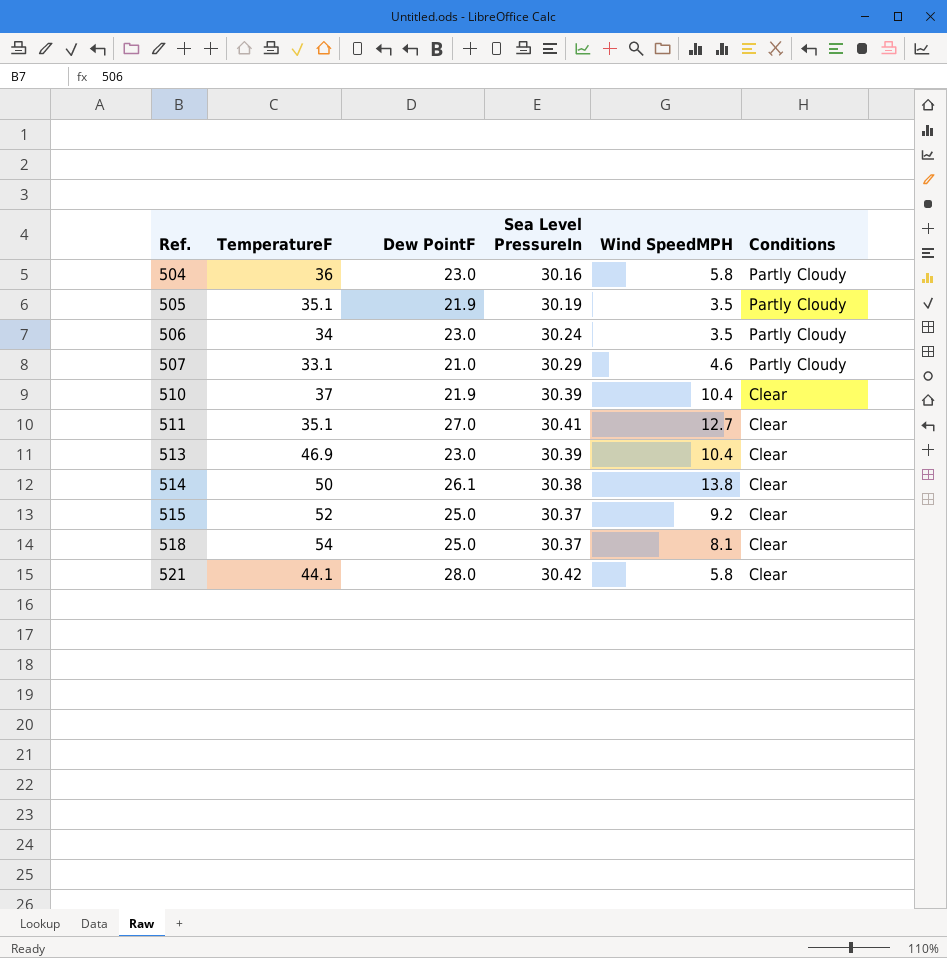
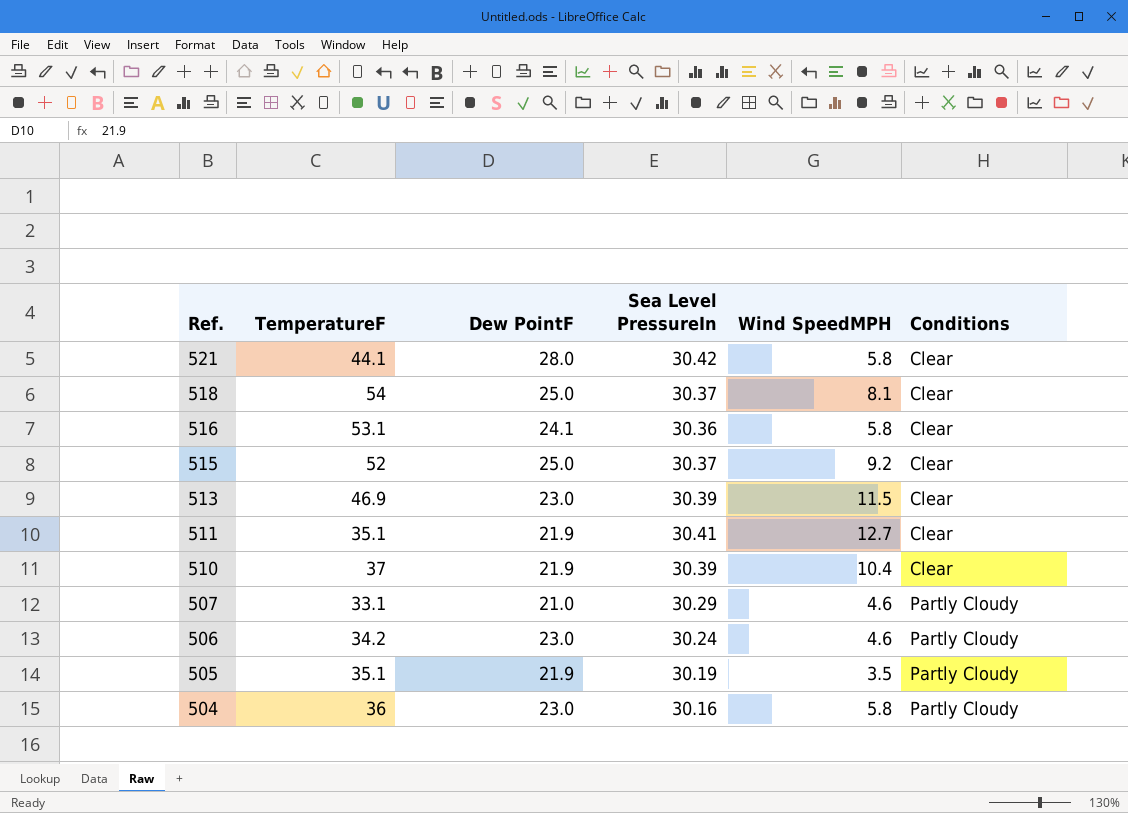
row order: Ref. ascending -> Ref. descending
row 514: 50 | 26.1 | 30.38 | 13.8 | Clear -> none
row 516: none -> 53.1 | 24.1 | 30.36 | 5.8 | Clear
513 | Wind SpeedMPH: 10.4 -> 11.5
511 | Dew PointF: 27.0 -> 21.9
506 | TemperatureF: 34 -> 34.2
506 | Wind SpeedMPH: 3.5 -> 4.6

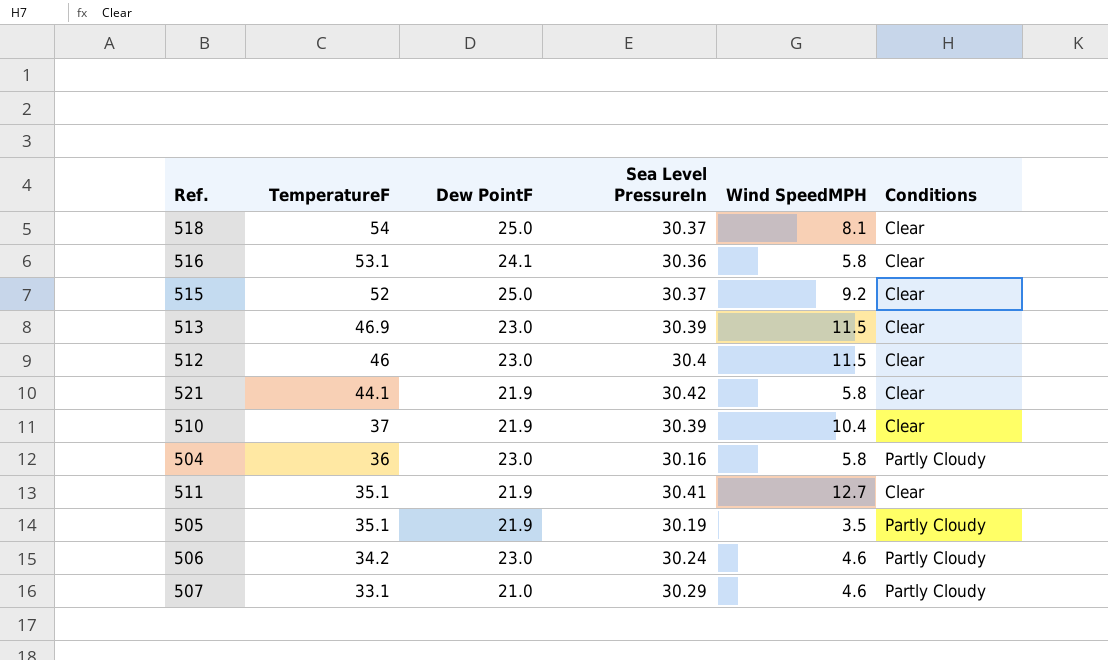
row order: Ref. descending -> TemperatureF descending
row 512: none -> 46 | 23.0 | 30.4 | 11.5 | Clear
521 | Dew PointF: 28.0 -> 21.9

